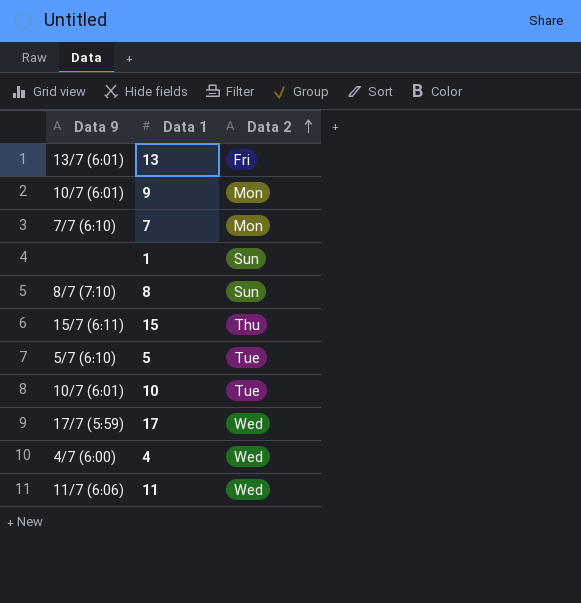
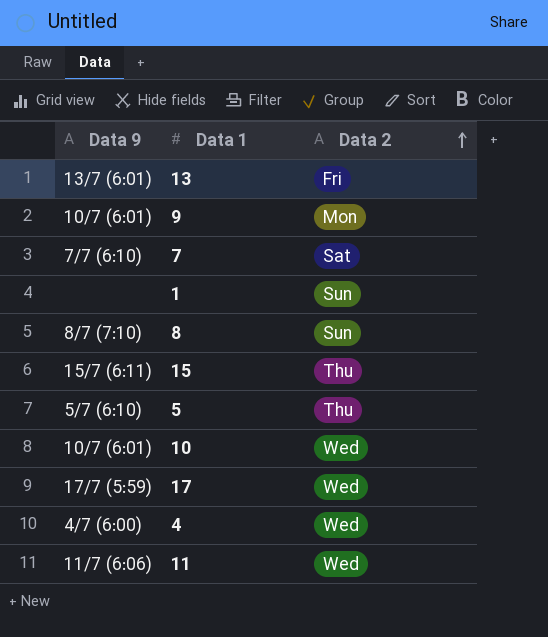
7 | Data 2: Mon -> Sat
5 | Data 2: Tue -> Thu
10 | Data 2: Tue -> Wed

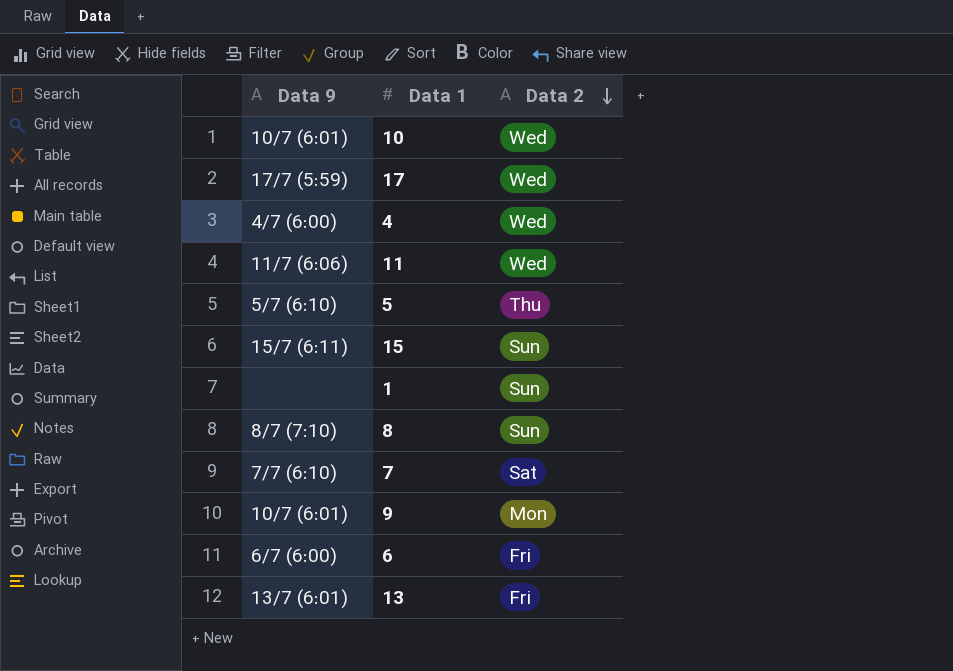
row order: Data 2 ascending -> Data 2 descending
15 | Data 2: Thu -> Sun
row 6: none -> 6/7 (6:00) | Fri

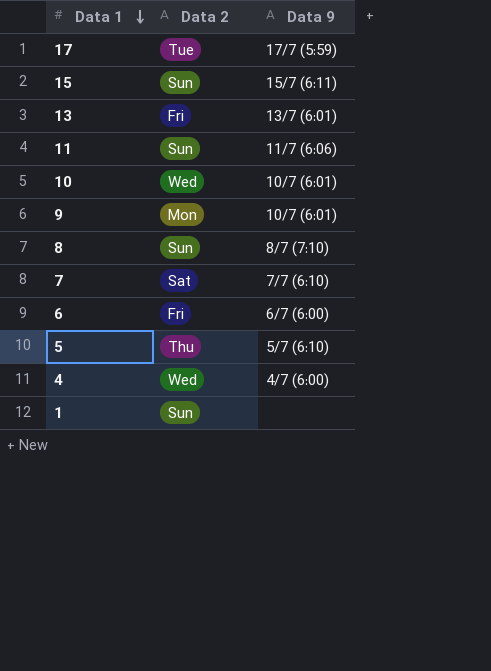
row order: Data 2 descending -> Data 1 descending
column Data 9 | position: 1 -> 3
17 | Data 2: Wed -> Tue
11 | Data 2: Wed -> Sun

